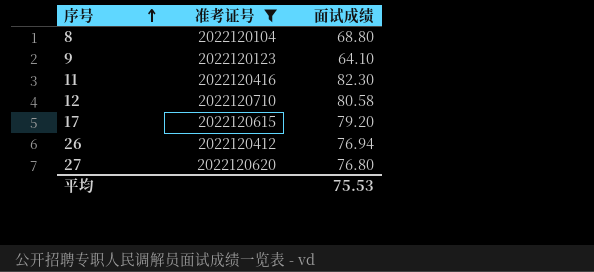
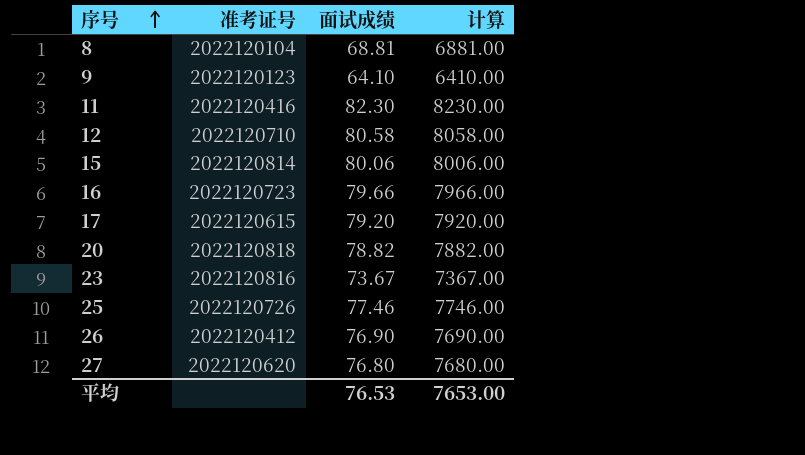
filter: 准考证号 <= 2022120710 -> none
column 计算 | formula: none -> [面试成绩] * 100
8 | 面试成绩: 68.80 -> 68.81
26 | 面试成绩: 76.94 -> 76.90
平均 | 面试成绩: 75.53 -> 76.53

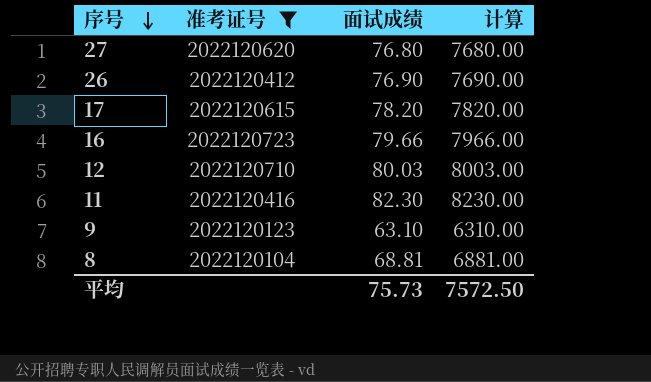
filter: none -> 准考证号 <= 2022120723
row order: 序号 ascending -> 序号 descending
17 | 面试成绩: 79.20 -> 78.20
17 | 计算: 7920.00 -> 7820.00
12 | 面试成绩: 80.58 -> 80.03
12 | 计算: 8058.00 -> 8003.00
9 | 面试成绩: 64.10 -> 63.10
9 | 计算: 6410.00 -> 6310.00
平均 | 面试成绩: 76.53 -> 75.73
平均 | 计算: 7653.00 -> 7572.50

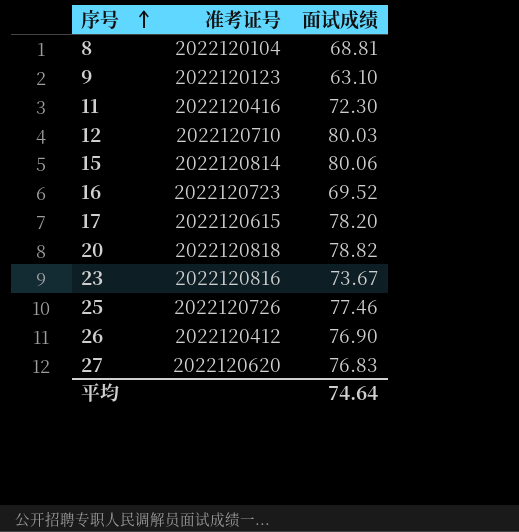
filter: 准考证号 <= 2022120723 -> none
row order: 序号 descending -> 序号 ascending
column 计算 | formula: [面试成绩] * 100 -> none
11 | 面试成绩: 82.30 -> 72.30
16 | 面试成绩: 79.66 -> 69.52
27 | 面试成绩: 76.80 -> 76.83
平均 | 面试成绩: 75.73 -> 74.64

